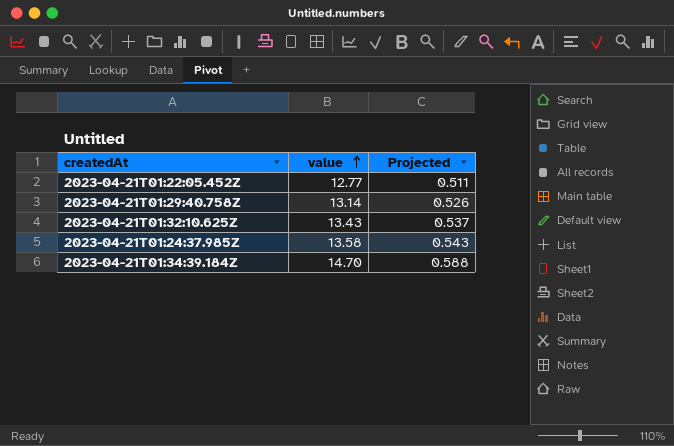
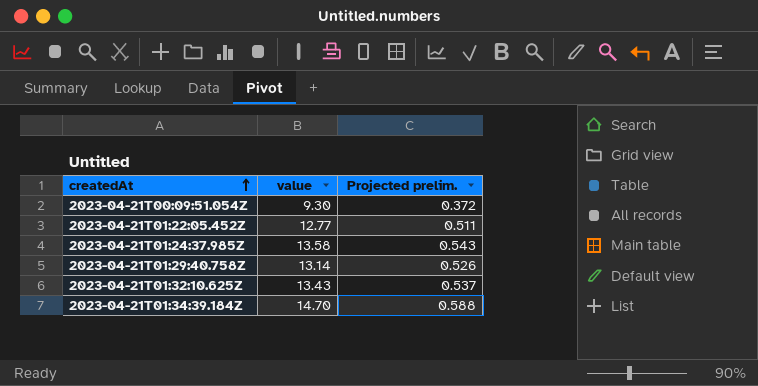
row order: value ascending -> createdAt ascending
column name: Projected -> Projected prelim.
row 2023-04-21T00:09:51.054Z: none -> 9.30 | 0.372

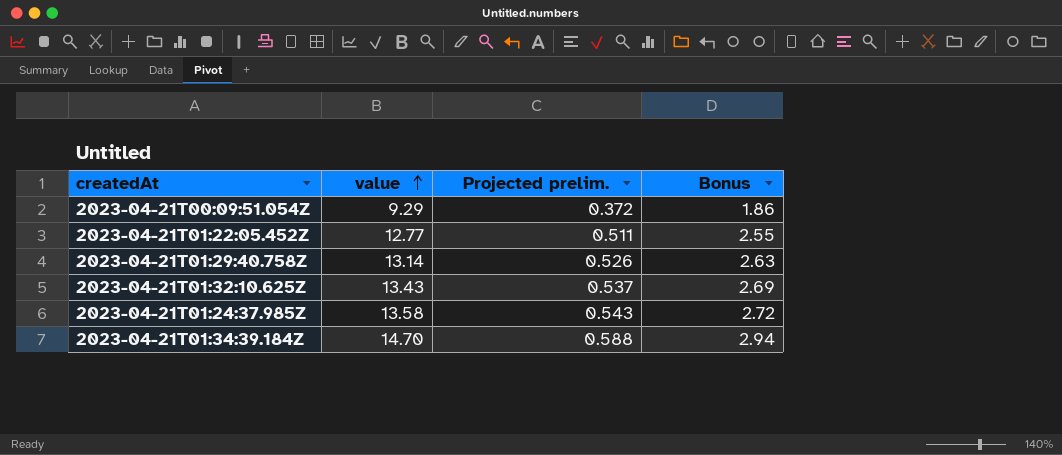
row order: createdAt ascending -> value ascending
column Bonus | formula: none -> [value] * 0.2
2023-04-21T00:09:51.054Z | value: 9.30 -> 9.29

